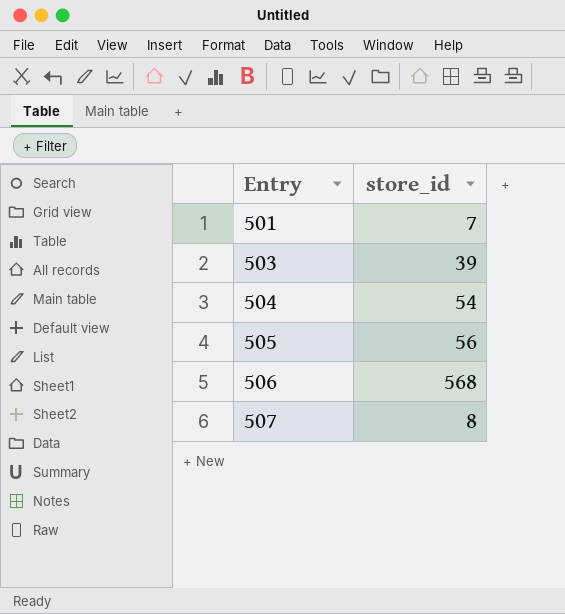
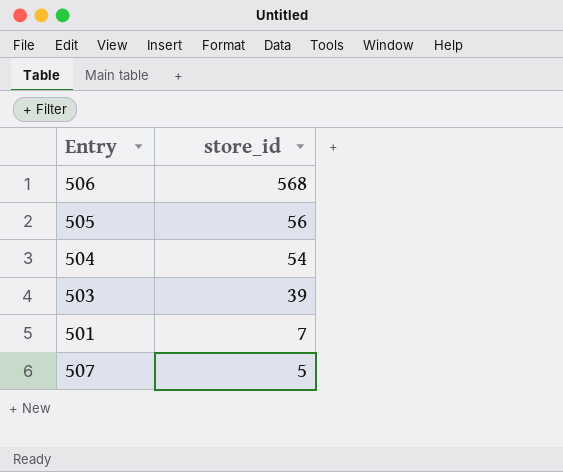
row order: Entry ascending -> store_id descending
507 | store_id: 8 -> 5

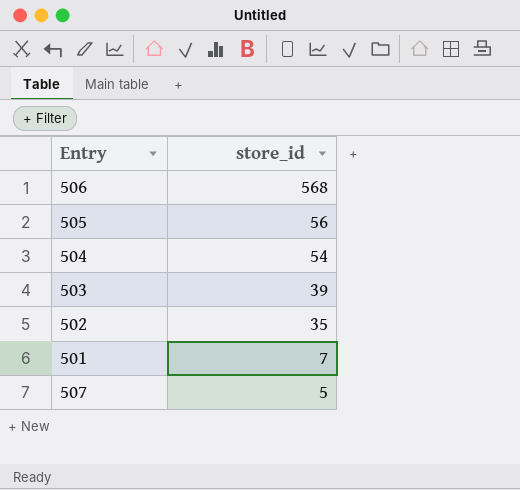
row 502: none -> 35

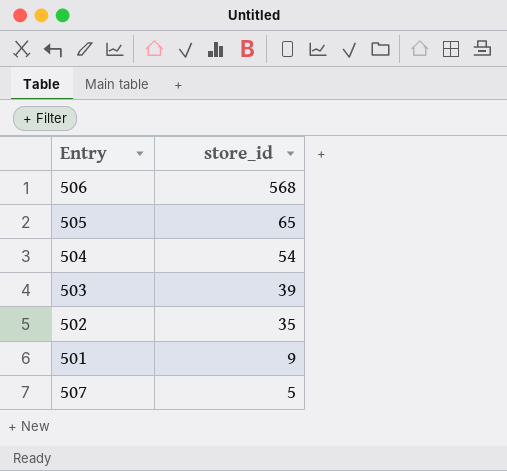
505 | store_id: 56 -> 65
501 | store_id: 7 -> 9

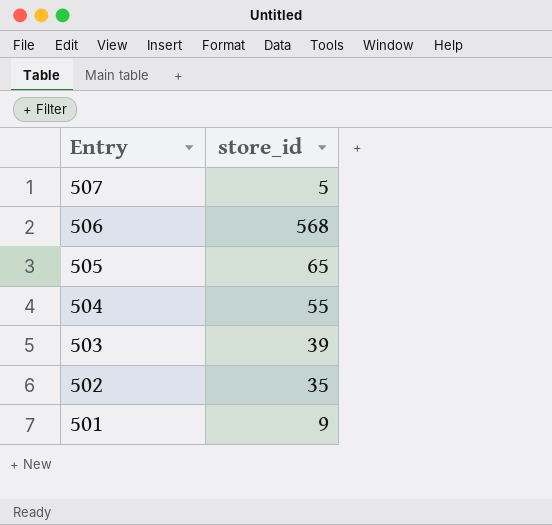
row order: store_id descending -> Entry descending
504 | store_id: 54 -> 55

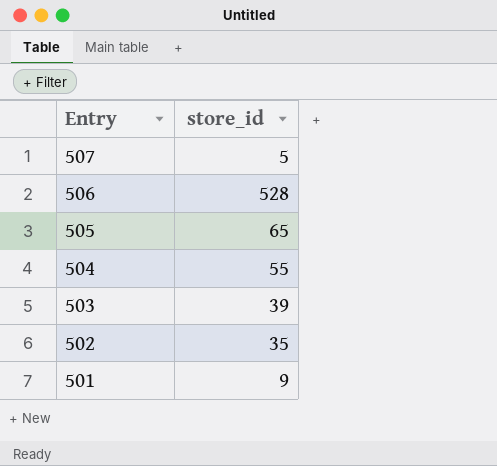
506 | store_id: 568 -> 528

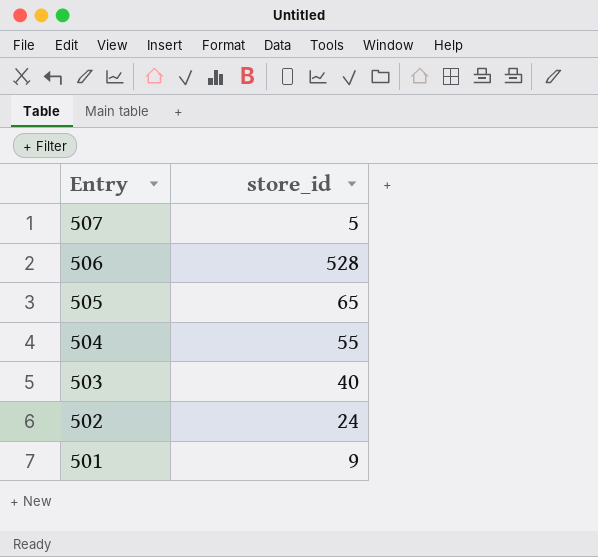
503 | store_id: 39 -> 40
502 | store_id: 35 -> 24

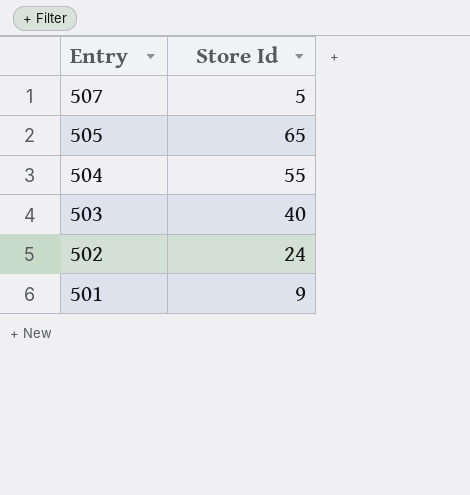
column name: store_id -> Store Id
row 506: 528 -> none

